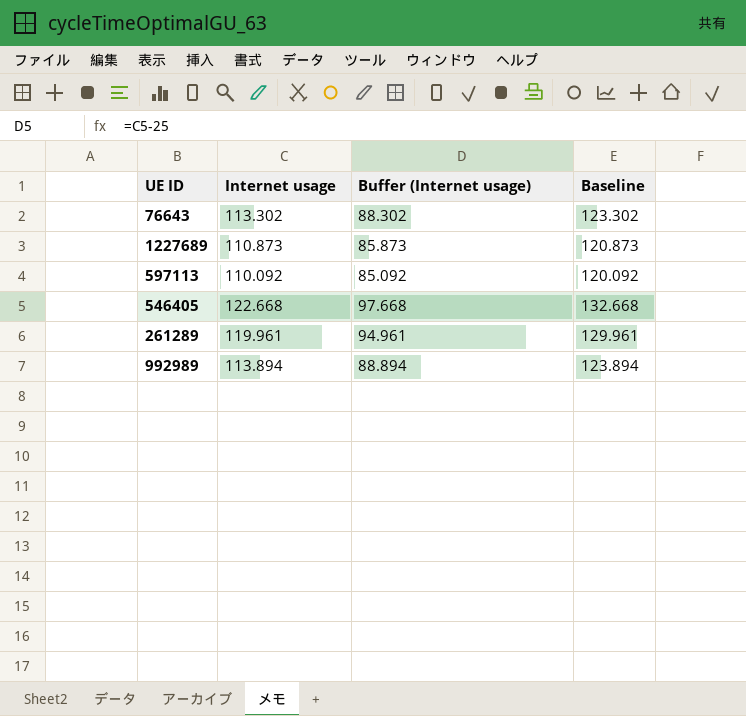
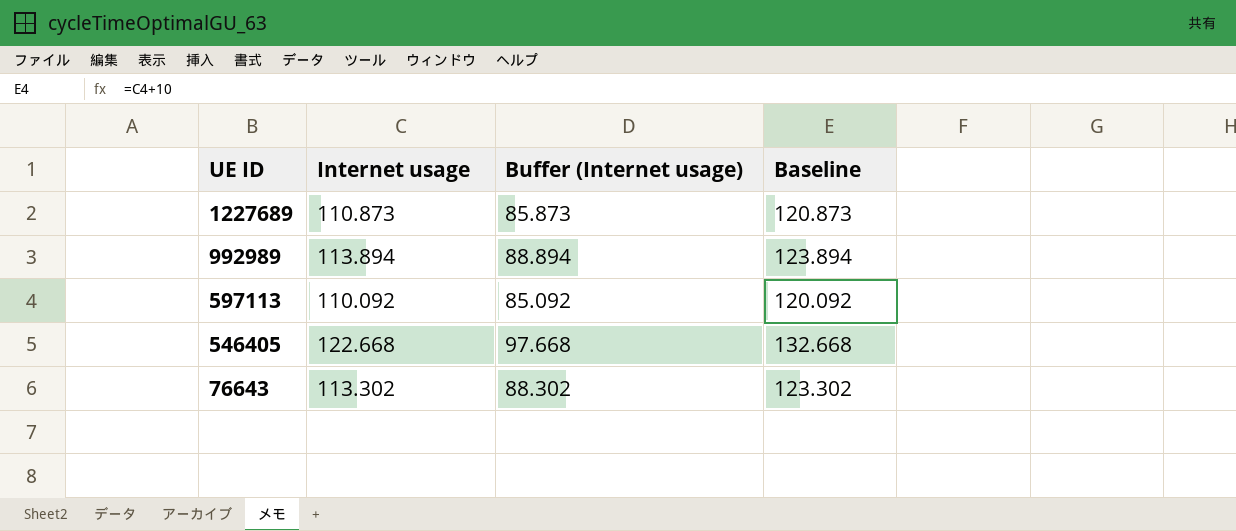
row order: none -> UE ID descending
row 261289: 119.961 | 94.961 | 129.961 -> none

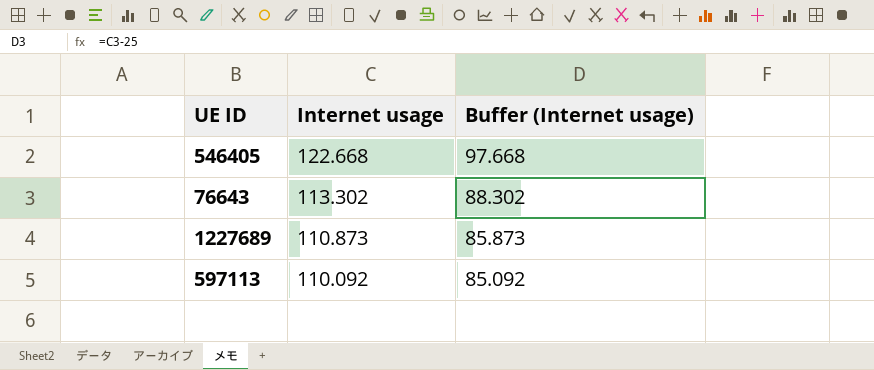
row order: UE ID descending -> Internet usage descending
column Baseline | formula: [Internet usage] + 10 -> none
row 992989: 113.894 | 88.894 | 123.894 -> none

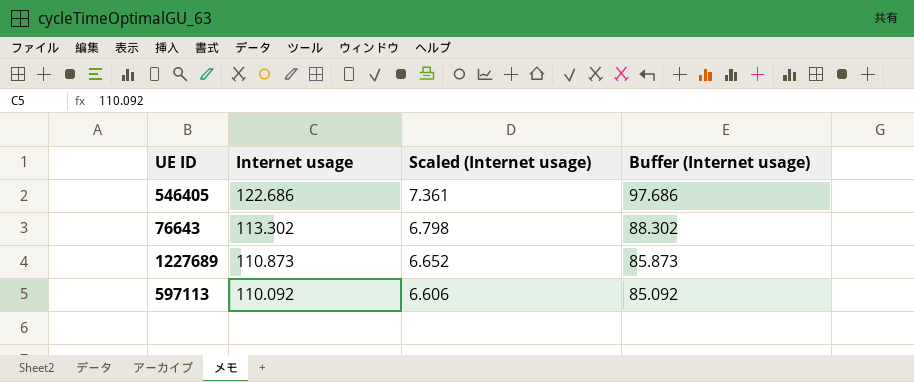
column Scaled (Internet usage) | formula: none -> [Internet usage] * 0.06
546405 | Internet usage: 122.668 -> 122.686
546405 | Buffer (Internet usage): 97.668 -> 97.686

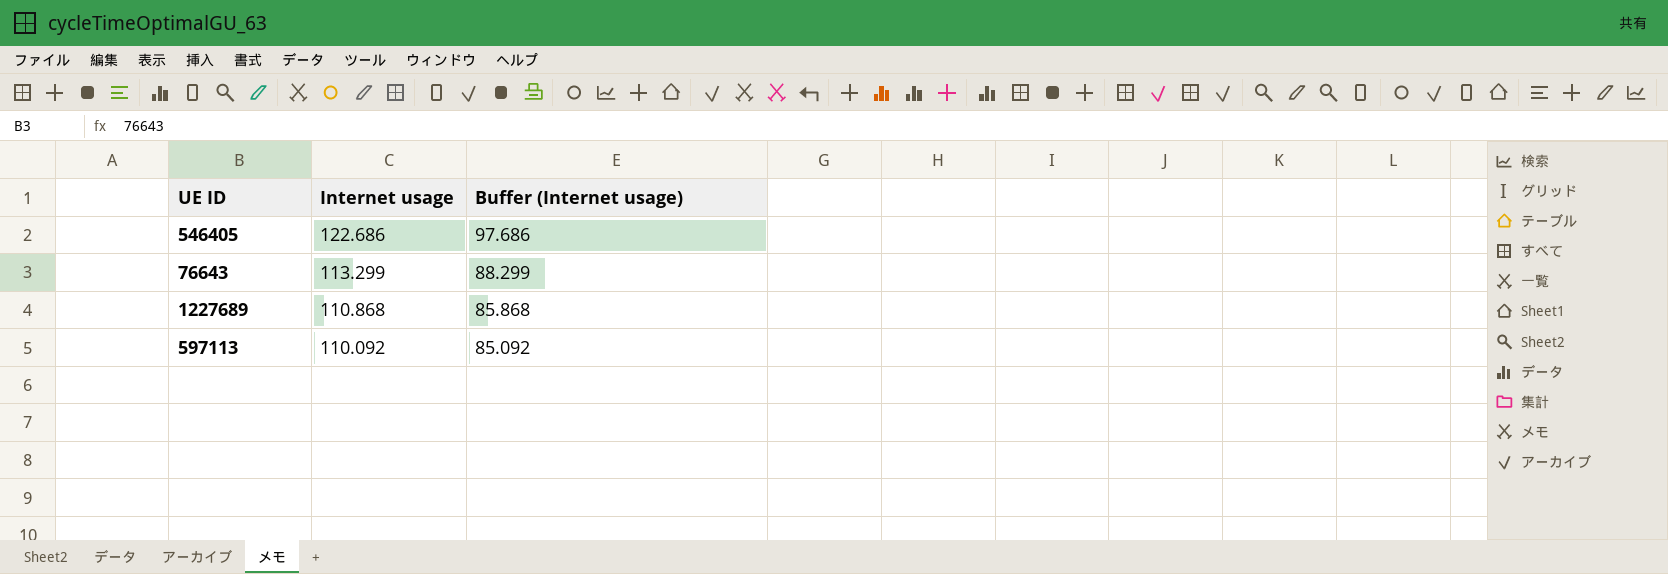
column Scaled (Internet usage) | formula: [Internet usage] * 0.06 -> none
76643 | Internet usage: 113.302 -> 113.299
76643 | Buffer (Internet usage): 88.302 -> 88.299
1227689 | Internet usage: 110.873 -> 110.868
1227689 | Buffer (Internet usage): 85.873 -> 85.868

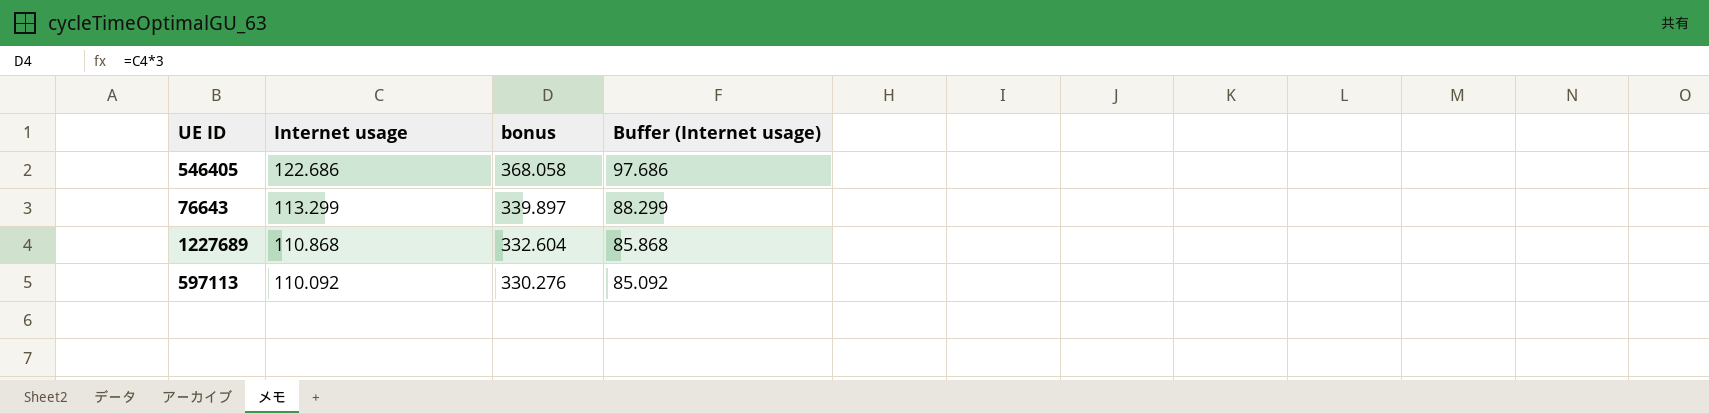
column bonus | formula: none -> [Internet usage] * 3

